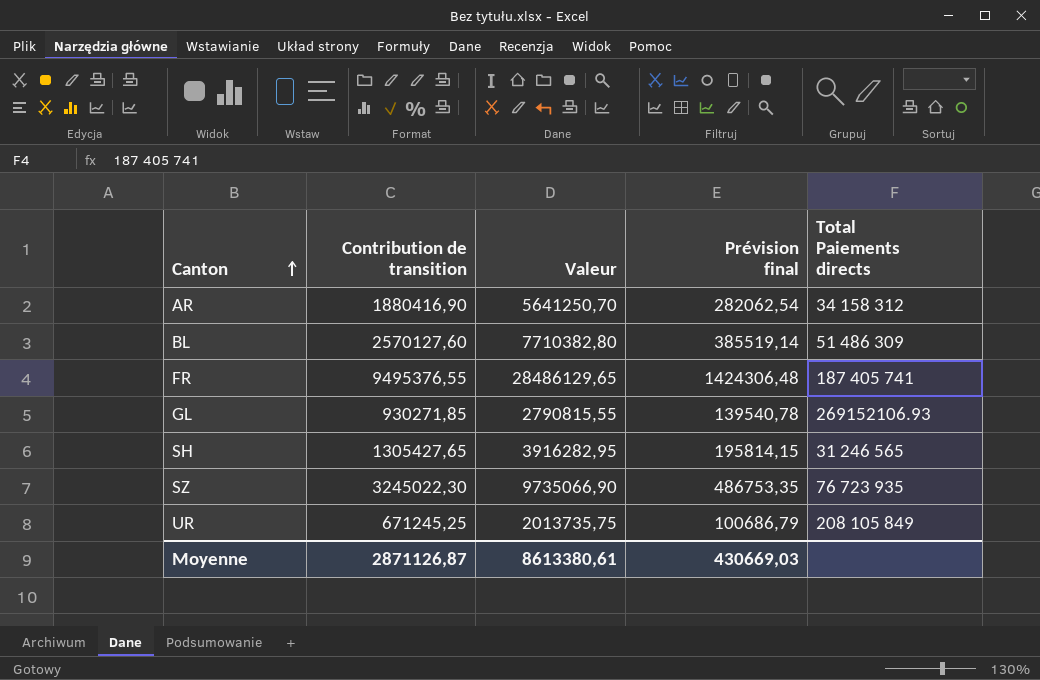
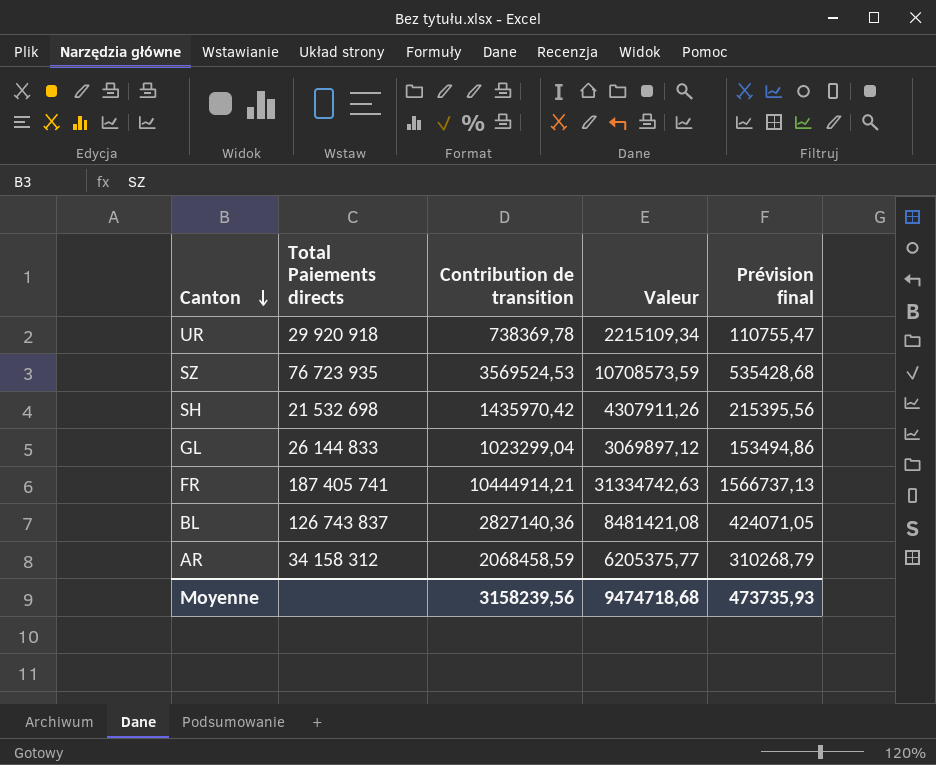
row order: Canton ascending -> Canton descending
column Total Paiements directs | position: 5 -> 2
UR | Total Paiements directs: 208 105 849 -> 29 920 918
UR | Contribution de transition: 671245,25 -> 738369,78
UR | Valeur: 2013735,75 -> 2215109,34
UR | Prévision final: 100686,79 -> 110755,47
SZ | Contribution de transition: 3245022,30 -> 3569524,53
SZ | Valeur: 9735066,90 -> 10708573,59
SZ | Prévision final: 486753,35 -> 535428,68
SH | Total Paiements directs: 31 246 565 -> 21 532 698
SH | Contribution de transition: 1305427,65 -> 1435970,42
SH | Valeur: 3916282,95 -> 4307911,26
SH | Prévision final: 195814,15 -> 215395,56
GL | Total Paiements directs: 269152106.93 -> 26 144 833
GL | Contribution de transition: 930271,85 -> 1023299,04
GL | Valeur: 2790815,55 -> 3069897,12
GL | Prévision final: 139540,78 -> 153494,86
FR | Contribution de transition: 9495376,55 -> 10444914,21
FR | Valeur: 28486129,65 -> 31334742,63
FR | Prévision final: 1424306,48 -> 1566737,13
BL | Total Paiements directs: 51 486 309 -> 126 743 837
BL | Contribution de transition: 2570127,60 -> 2827140,36
BL | Valeur: 7710382,80 -> 8481421,08
BL | Prévision final: 385519,14 -> 424071,05
AR | Contribution de transition: 1880416,90 -> 2068458,59
AR | Valeur: 5641250,70 -> 6205375,77
AR | Prévision final: 282062,54 -> 310268,79
Moyenne | Contribution de transition: 2871126,87 -> 3158239,56
Moyenne | Valeur: 8613380,61 -> 9474718,68
Moyenne | Prévision final: 430669,03 -> 473735,93

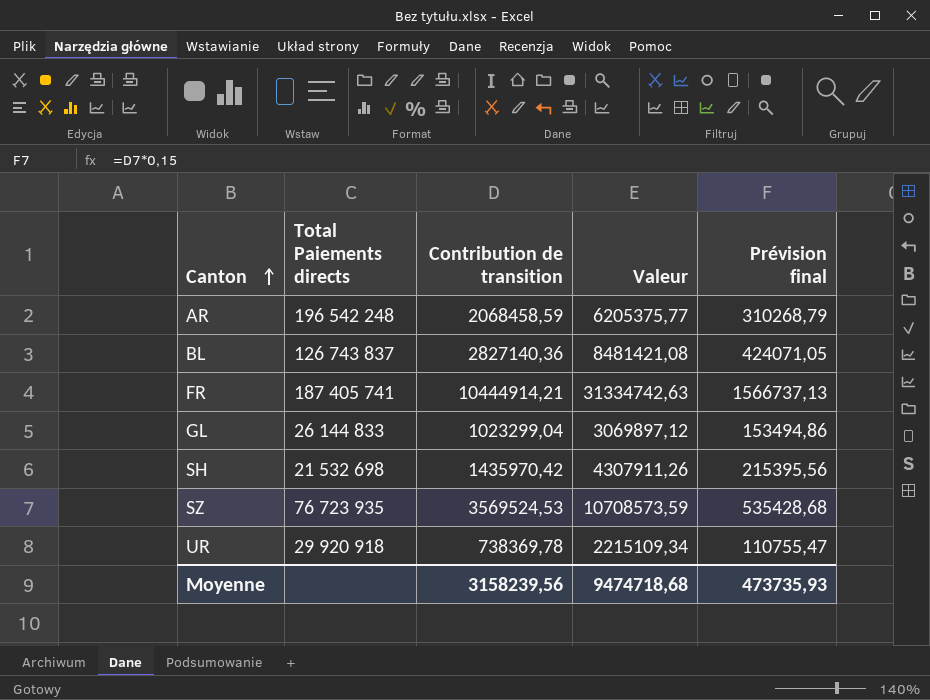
row order: Canton descending -> Canton ascending
AR | Total Paiements directs: 34 158 312 -> 196 542 248

